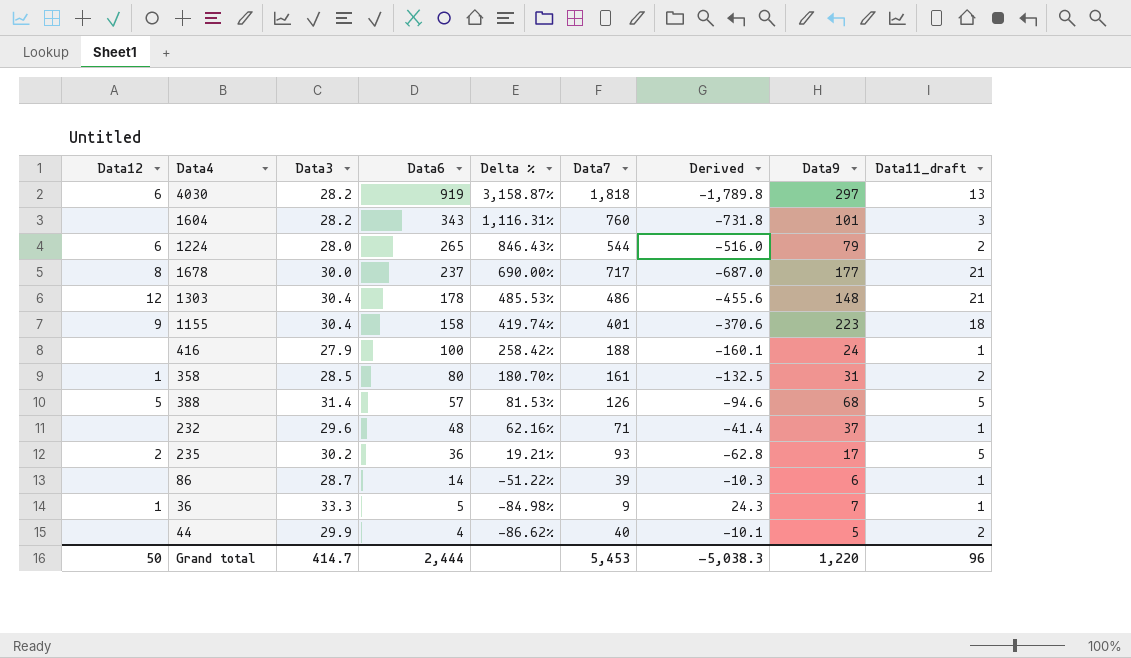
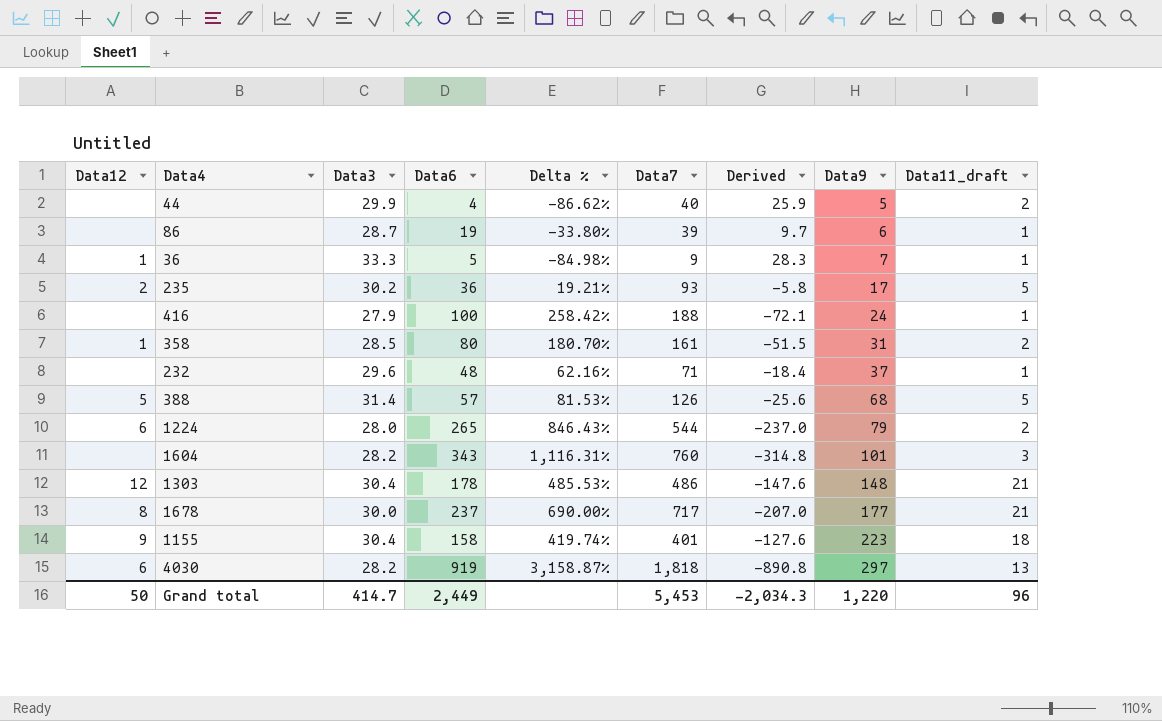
row order: Data6 descending -> Data9 ascending
column Derived | formula: [Data3] - [Data7] -> [Data3] - [Data6]
86 | Data6: 14 -> 19
86 | Delta %: -51.22% -> -33.80%
Grand total | Data6: 2,444 -> 2,449
Grand total | Derived: -5,038.3 -> -2,034.3

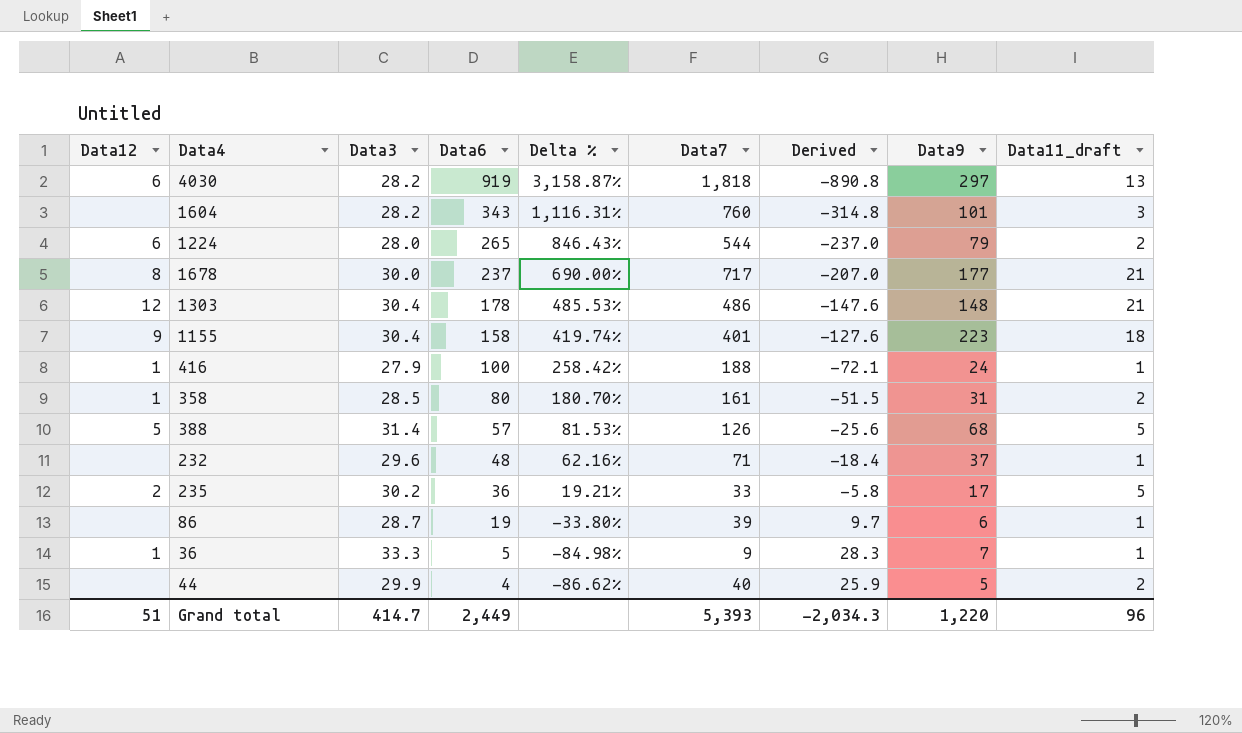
row order: Data9 ascending -> Data6 descending
416 | Data12: none -> 1
235 | Data7: 93 -> 33
Grand total | Data12: 50 -> 51
Grand total | Data7: 5,453 -> 5,393

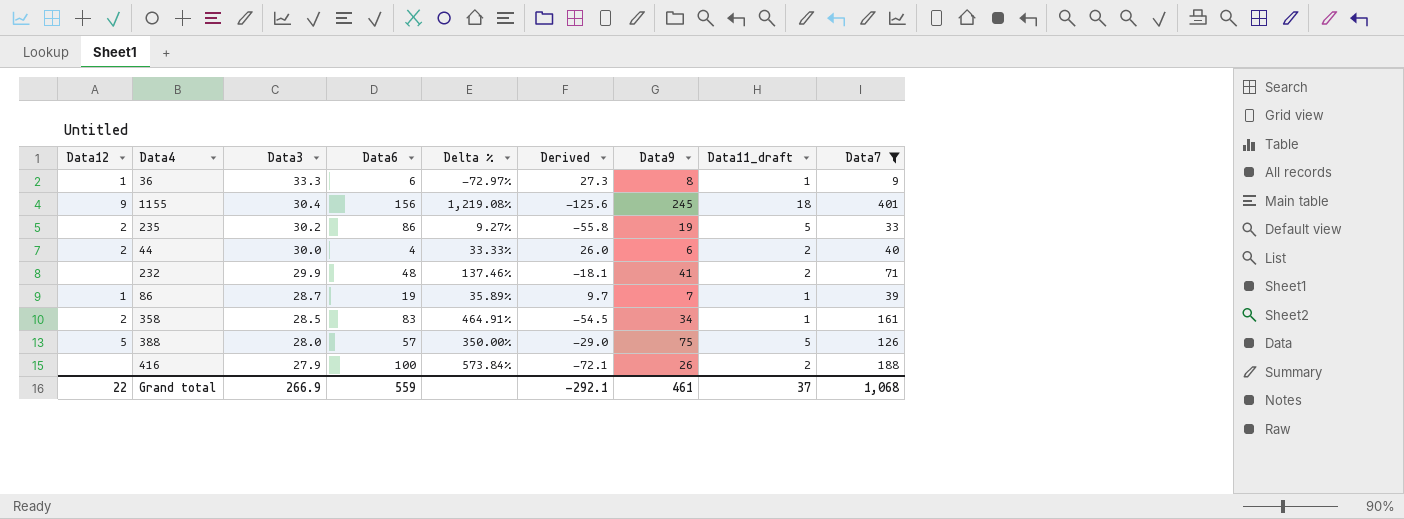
filter: none -> Data7 <= 401
row order: Data6 descending -> Data3 descending
column Delta % | formula: ([Data6] - [Data3]) / [Data3] -> ([Data7] - [Data3]) / [Data3]
column Data7 | position: 6 -> 9
36 | Data6: 5 -> 6
36 | Derived: 28.3 -> 27.3
36 | Data9: 7 -> 8
1155 | Data6: 158 -> 156
1155 | Derived: -127.6 -> -125.6
1155 | Data9: 223 -> 245
235 | Data6: 36 -> 86
235 | Derived: -5.8 -> -55.8
235 | Data9: 17 -> 19
44 | Data12: none -> 2
44 | Data3: 29.9 -> 30.0
44 | Derived: 25.9 -> 26.0
44 | Data9: 5 -> 6
232 | Data3: 29.6 -> 29.9
232 | Derived: -18.4 -> -18.1
232 | Data9: 37 -> 41
232 | Data11_draft: 1 -> 2
86 | Data12: none -> 1
86 | Data9: 6 -> 7
358 | Data12: 1 -> 2
358 | Data6: 80 -> 83
358 | Derived: -51.5 -> -54.5
358 | Data9: 31 -> 34
358 | Data11_draft: 2 -> 1
388 | Data3: 31.4 -> 28.0
388 | Derived: -25.6 -> -29.0
388 | Data9: 68 -> 75
416 | Data12: 1 -> none
416 | Data9: 24 -> 26
416 | Data11_draft: 1 -> 2
Grand total | Data12: 51 -> 22
Grand total | Data3: 414.7 -> 266.9
Grand total | Data6: 2,449 -> 559
Grand total | Derived: -2,034.3 -> -292.1
Grand total | Data9: 1,220 -> 461
Grand total | Data11_draft: 96 -> 37
Grand total | Data7: 5,393 -> 1,068

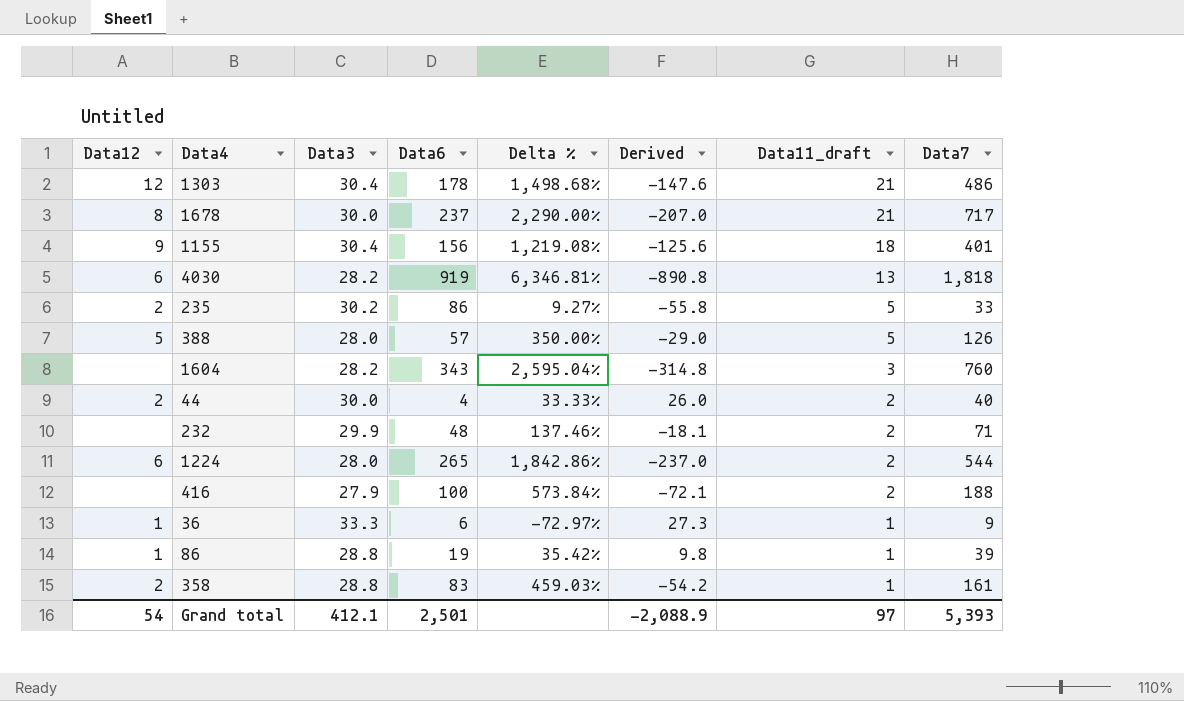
filter: Data7 <= 401 -> none
row order: Data3 descending -> Data11_draft descending
column Data9 | position: 7 -> none
86 | Data3: 28.7 -> 28.8
86 | Delta %: 35.89% -> 35.42%
86 | Derived: 9.7 -> 9.8
358 | Data3: 28.5 -> 28.8
358 | Delta %: 464.91% -> 459.03%
358 | Derived: -54.5 -> -54.2
Grand total | Data12: 22 -> 54
Grand total | Data3: 266.9 -> 412.1
Grand total | Data6: 559 -> 2,501
Grand total | Derived: -292.1 -> -2,088.9
Grand total | Data11_draft: 37 -> 97
Grand total | Data7: 1,068 -> 5,393

